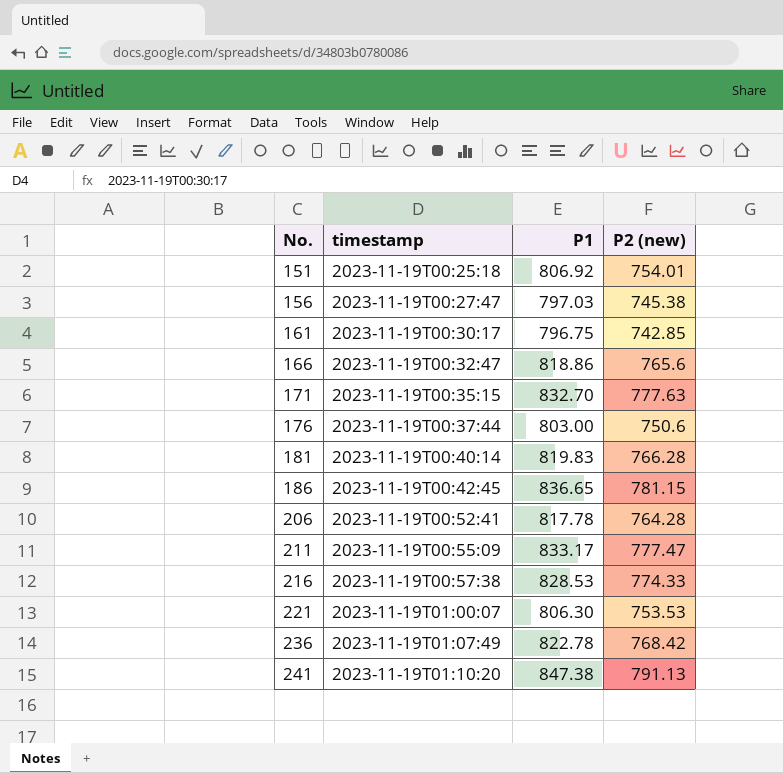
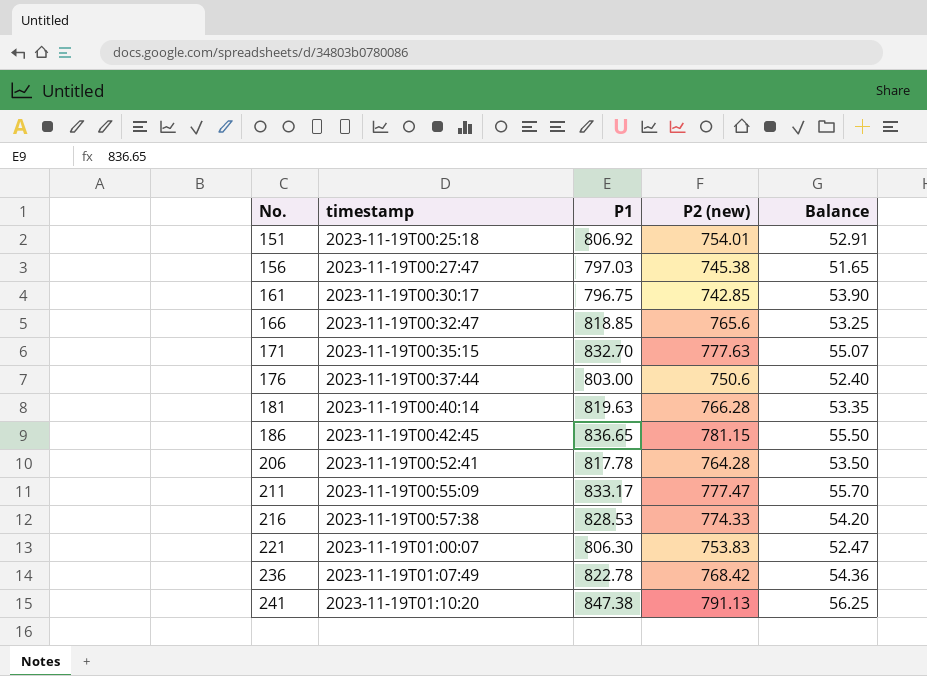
column Balance | formula: none -> [P1] - [P2 (new)]
166 | P1: 818.86 -> 818.85
181 | P1: 819.83 -> 819.63
221 | P2 (new): 753.53 -> 753.83

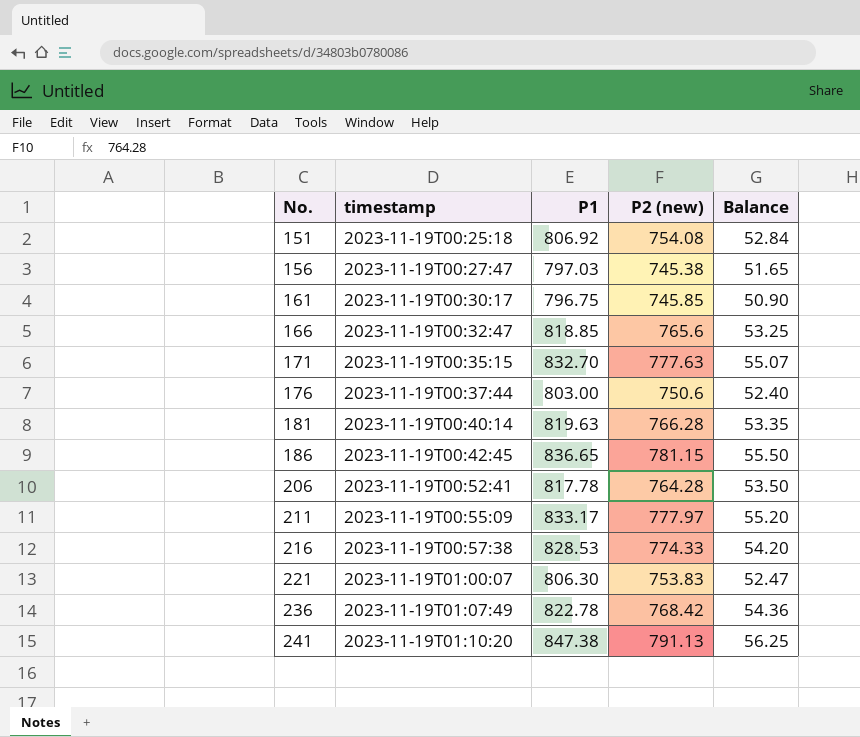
151 | P2 (new): 754.01 -> 754.08
151 | Balance: 52.91 -> 52.84
161 | P2 (new): 742.85 -> 745.85
161 | Balance: 53.90 -> 50.90
211 | P2 (new): 777.47 -> 777.97
211 | Balance: 55.70 -> 55.20

